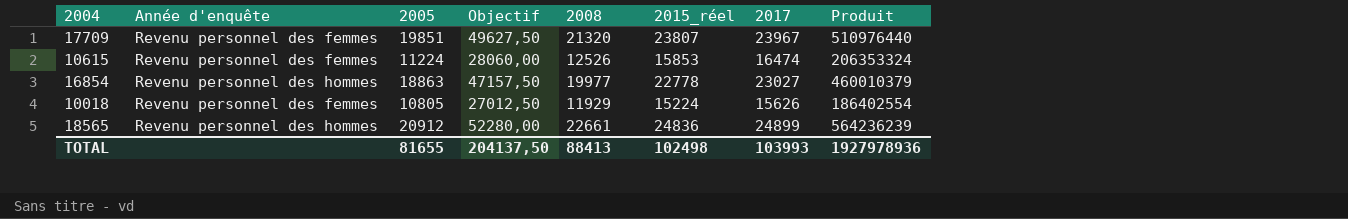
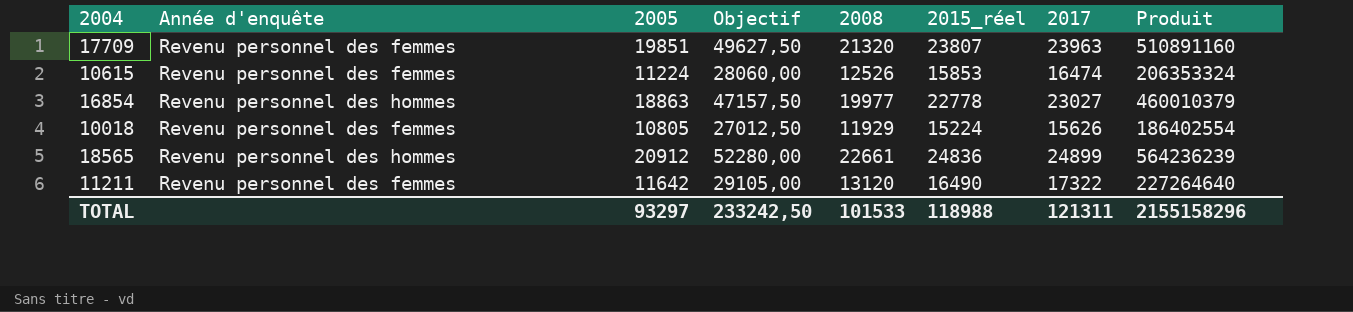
17709 | 2017: 23967 -> 23963
17709 | Produit: 510976440 -> 510891160
row 11211: none -> Revenu personnel des femmes | 11642 | 29105,00 | 13120 | 16490 | 17322 | 227264640
TOTAL | 2005: 81655 -> 93297
TOTAL | Objectif: 204137,50 -> 233242,50
TOTAL | 2008: 88413 -> 101533
TOTAL | 2015_réel: 102498 -> 118988
TOTAL | 2017: 103993 -> 121311
TOTAL | Produit: 1927978936 -> 2155158296

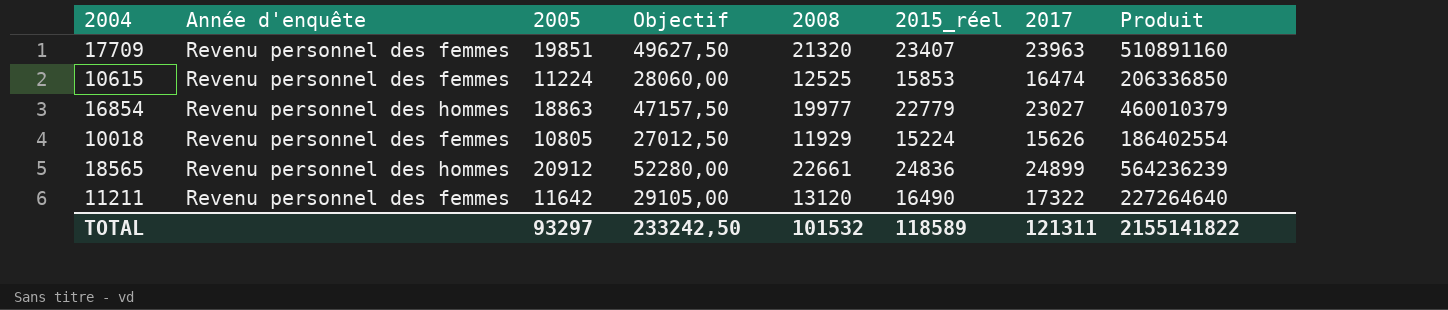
17709 | 2015_réel: 23807 -> 23407
10615 | 2008: 12526 -> 12525
10615 | Produit: 206353324 -> 206336850
16854 | 2015_réel: 22778 -> 22779
TOTAL | 2008: 101533 -> 101532
TOTAL | 2015_réel: 118988 -> 118589
TOTAL | Produit: 2155158296 -> 2155141822

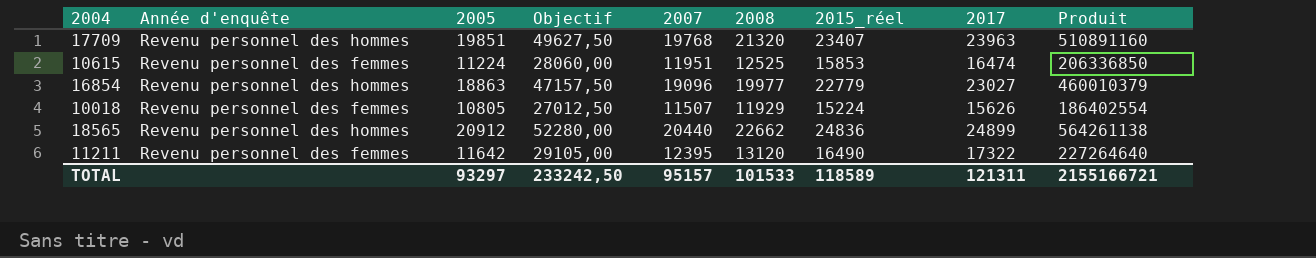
column 2007 | position: none -> 5
17709 | Année d'enquête: Revenu personnel des femmes -> Revenu personnel des hommes
18565 | 2008: 22661 -> 22662
18565 | Produit: 564236239 -> 564261138
TOTAL | 2008: 101532 -> 101533
TOTAL | Produit: 2155141822 -> 2155166721

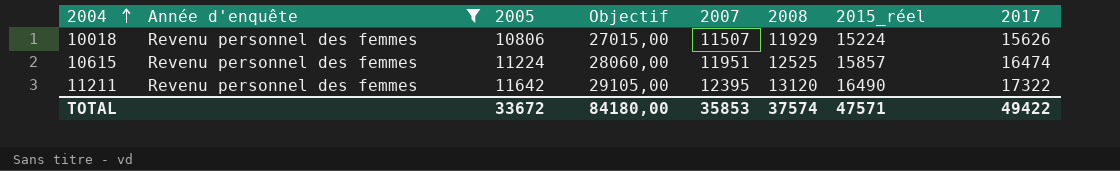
filter: none -> Année d'enquête = Revenu personnel des femmes
row order: none -> 2004 ascending
column Produit | formula: [2008] * [2017] -> none
10018 | 2005: 10805 -> 10806
10018 | Objectif: 27012,50 -> 27015,00
10615 | 2015_réel: 15853 -> 15857
TOTAL | 2005: 93297 -> 33672
TOTAL | Objectif: 233242,50 -> 84180,00
TOTAL | 2007: 95157 -> 35853
TOTAL | 2008: 101533 -> 37574
TOTAL | 2015_réel: 118589 -> 47571
TOTAL | 2017: 121311 -> 49422

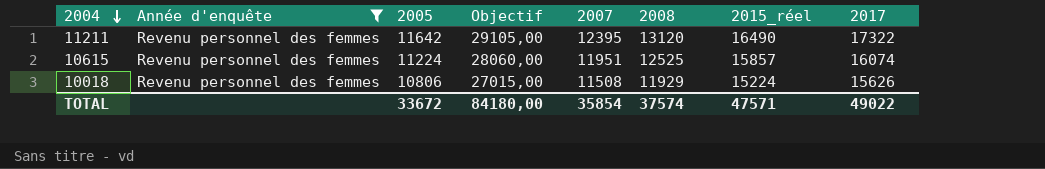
row order: 2004 ascending -> 2004 descending
10615 | 2017: 16474 -> 16074
10018 | 2007: 11507 -> 11508
TOTAL | 2007: 35853 -> 35854
TOTAL | 2017: 49422 -> 49022

